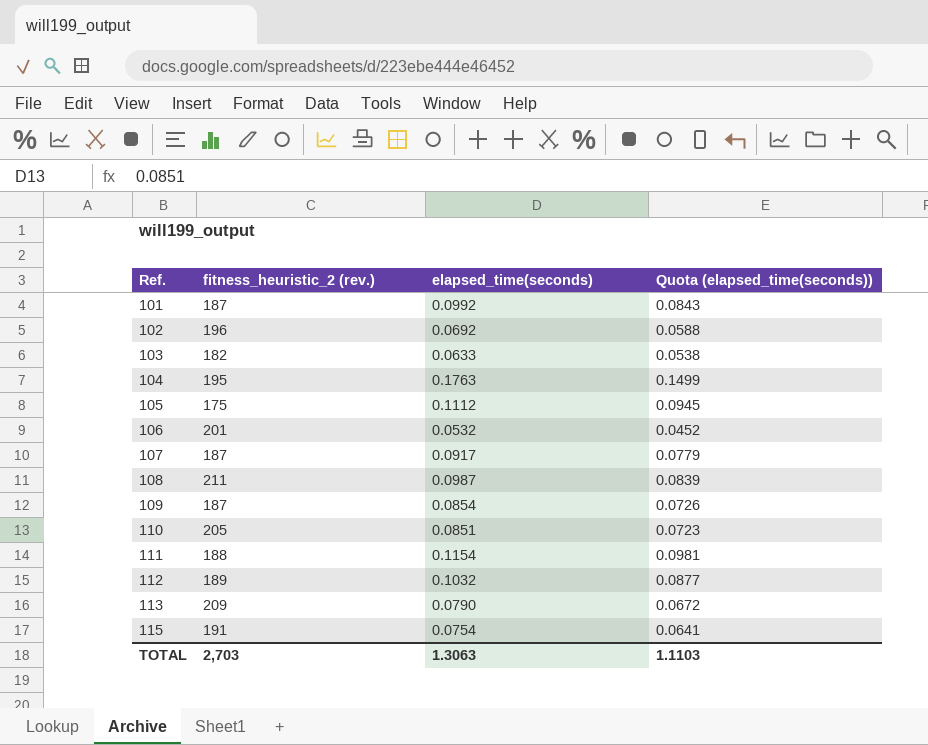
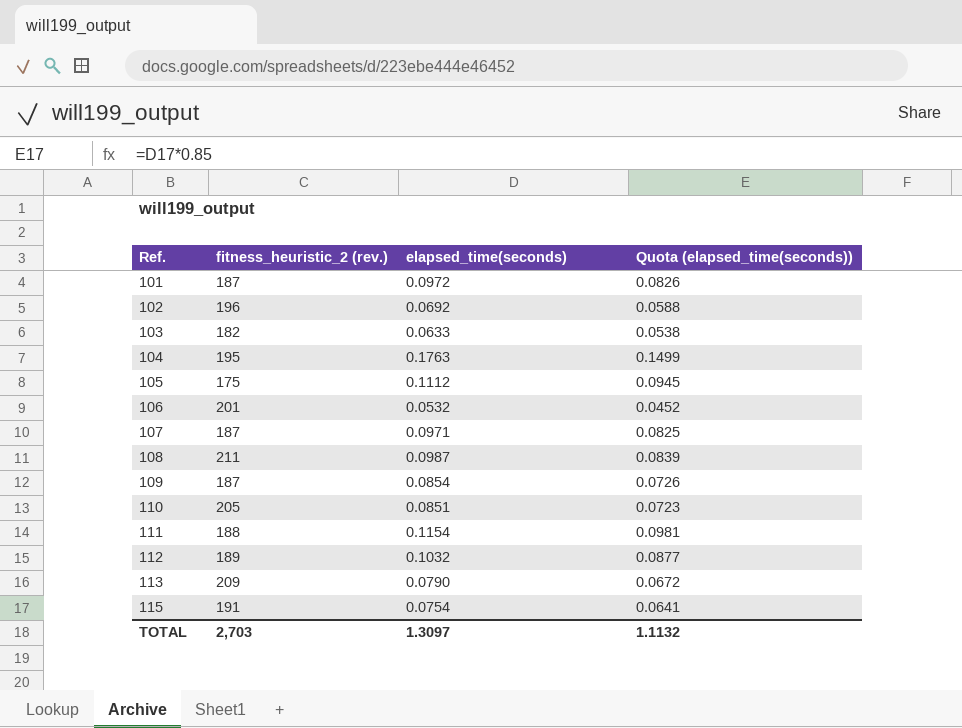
101 | elapsed_time(seconds): 0.0992 -> 0.0972
101 | Quota (elapsed_time(seconds)): 0.0843 -> 0.0826
107 | elapsed_time(seconds): 0.0917 -> 0.0971
107 | Quota (elapsed_time(seconds)): 0.0779 -> 0.0825
TOTAL | elapsed_time(seconds): 1.3063 -> 1.3097
TOTAL | Quota (elapsed_time(seconds)): 1.1103 -> 1.1132

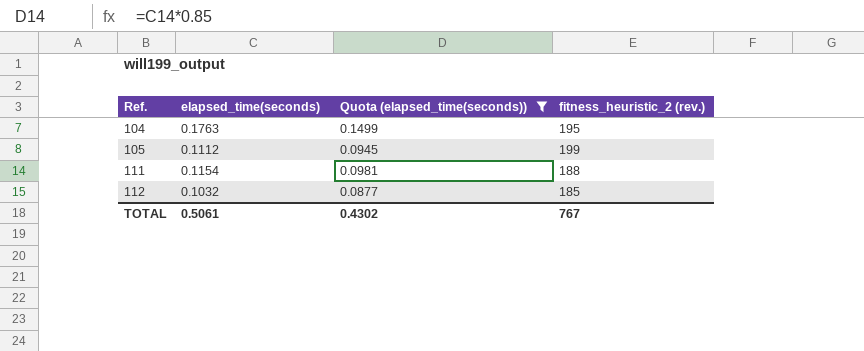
filter: none -> Quota (elapsed_time(seconds)) >= 0.0877
column fitness_heuristic_2 (rev.) | position: 2 -> 4
105 | fitness_heuristic_2 (rev.): 175 -> 199
112 | fitness_heuristic_2 (rev.): 189 -> 185
TOTAL | elapsed_time(seconds): 1.3097 -> 0.5061
TOTAL | Quota (elapsed_time(seconds)): 1.1132 -> 0.4302
TOTAL | fitness_heuristic_2 (rev.): 2,703 -> 767

